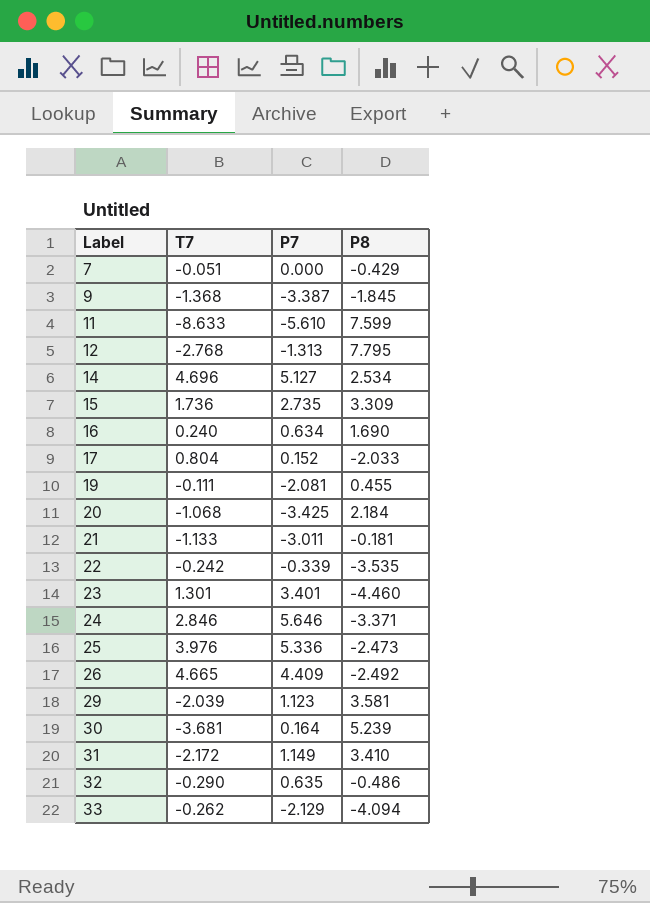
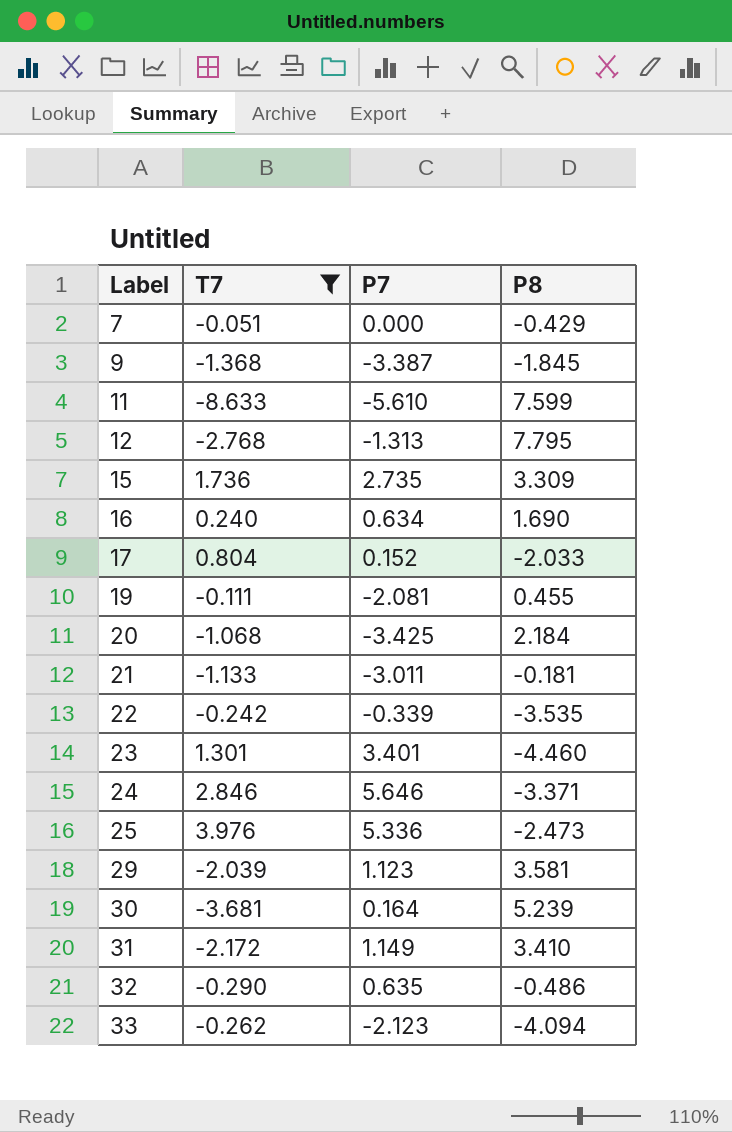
filter: none -> T7 <= 3.976
33 | P7: -2.129 -> -2.123

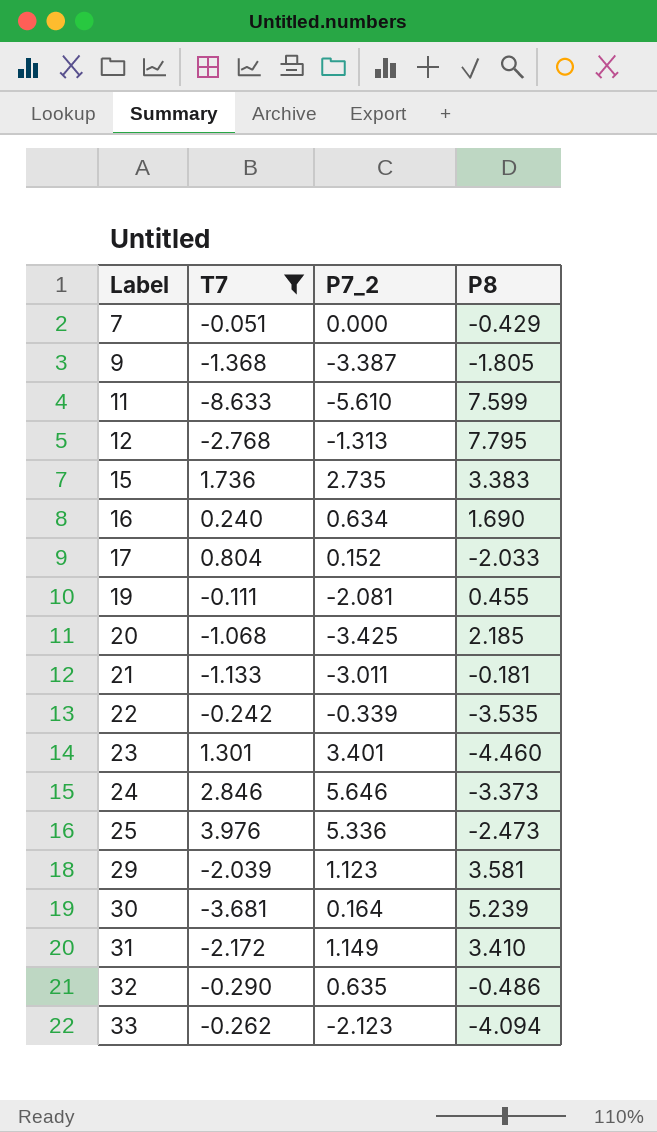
column name: P7 -> P7_2
9 | P8: -1.845 -> -1.805
15 | P8: 3.309 -> 3.383
20 | P8: 2.184 -> 2.185
24 | P8: -3.371 -> -3.373

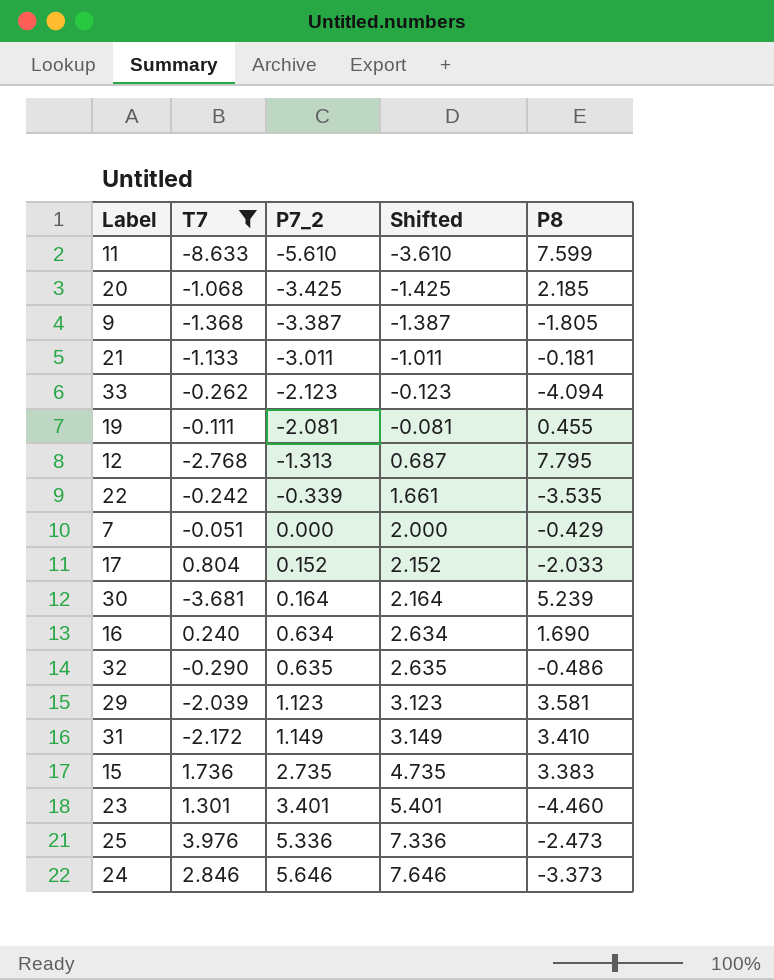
row order: Label ascending -> P7_2 ascending
column Shifted | formula: none -> [P7_2] + 2

